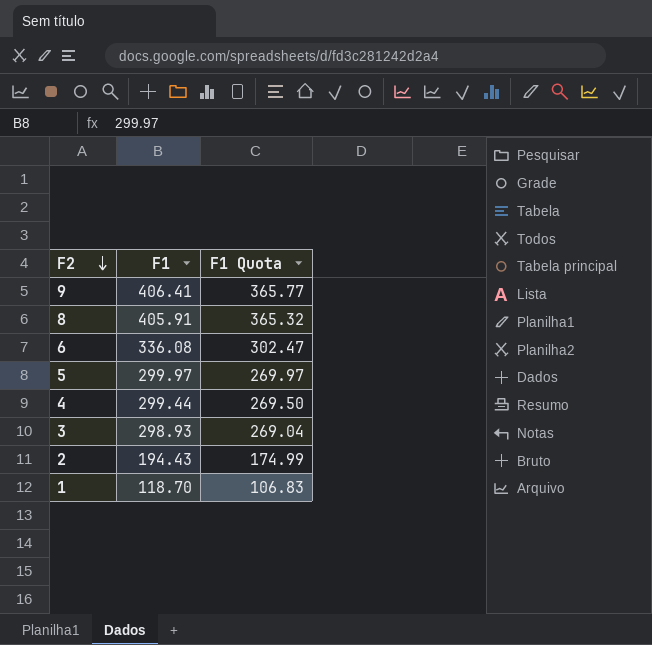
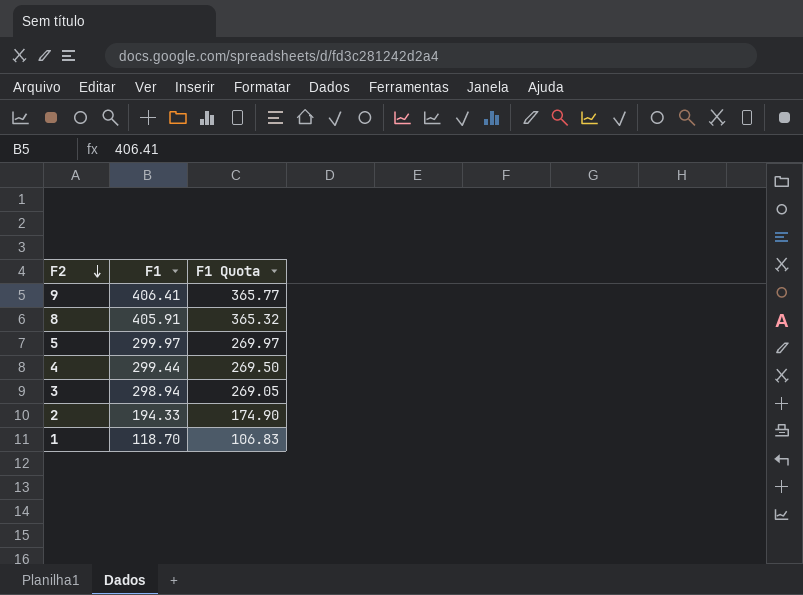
row 6: 336.08 | 302.47 -> none
3 | F1: 298.93 -> 298.94
3 | F1 Quota: 269.04 -> 269.05
2 | F1: 194.43 -> 194.33
2 | F1 Quota: 174.99 -> 174.90

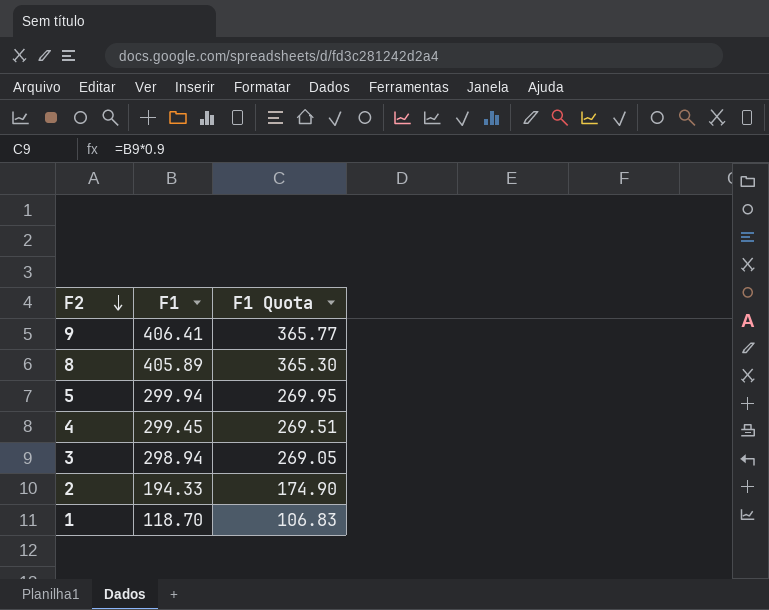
8 | F1: 405.91 -> 405.89
8 | F1 Quota: 365.32 -> 365.30
5 | F1: 299.97 -> 299.94
5 | F1 Quota: 269.97 -> 269.95
4 | F1: 299.44 -> 299.45
4 | F1 Quota: 269.50 -> 269.51

